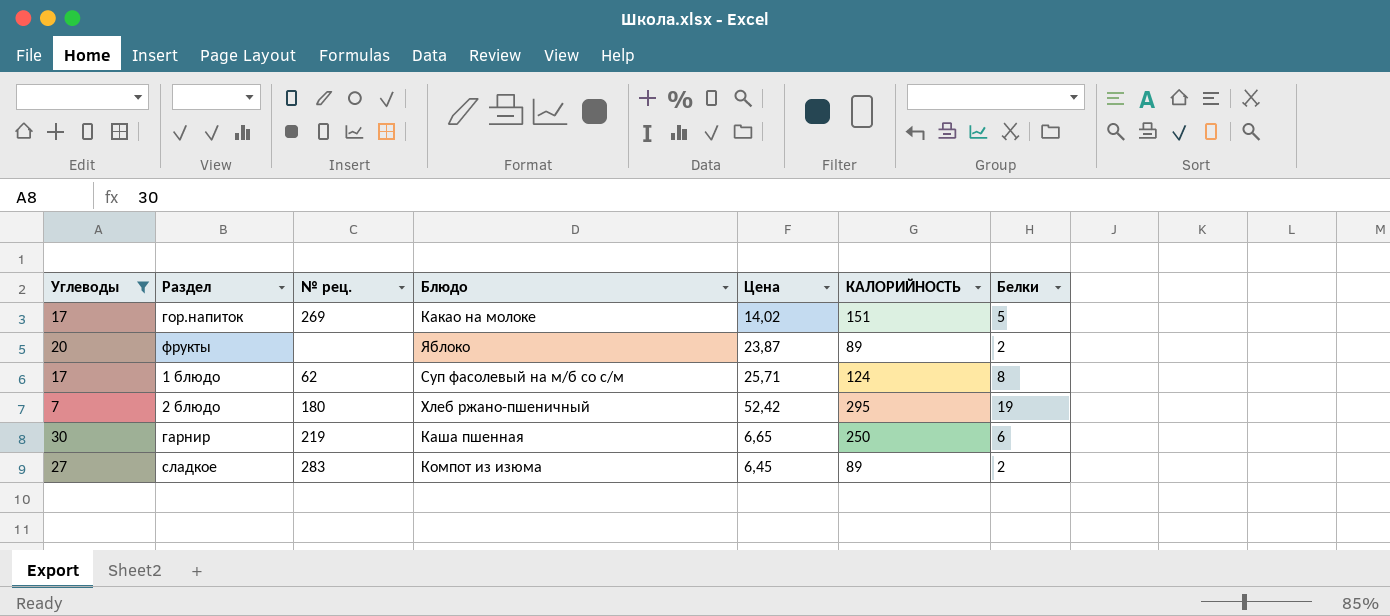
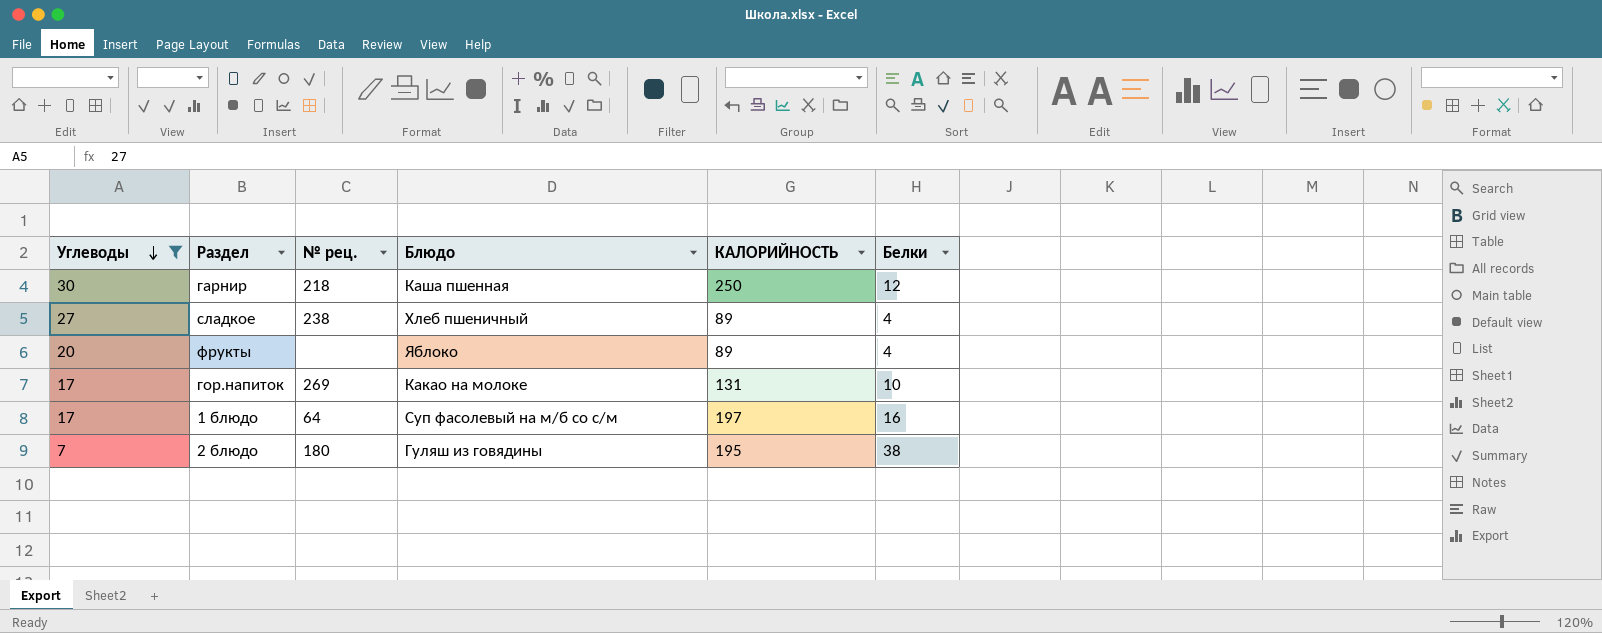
row order: none -> Углеводы descending
column Цена | position: 5 -> none
гарнир | № рец.: 219 -> 218
гарнир | Белки: 6 -> 12
сладкое | № рец.: 283 -> 238
сладкое | Блюдо: Компот из изюма -> Хлеб пшеничный
сладкое | Белки: 2 -> 4
фрукты | Белки: 2 -> 4
гор.напиток | КАЛОРИЙНОСТЬ: 151 -> 131
гор.напиток | Белки: 5 -> 10
1 блюдо | № рец.: 62 -> 64
1 блюдо | КАЛОРИЙНОСТЬ: 124 -> 197
1 блюдо | Белки: 8 -> 16
2 блюдо | Блюдо: Хлеб ржано-пшеничный -> Гуляш из говядины
2 блюдо | КАЛОРИЙНОСТЬ: 295 -> 195
2 блюдо | Белки: 19 -> 38

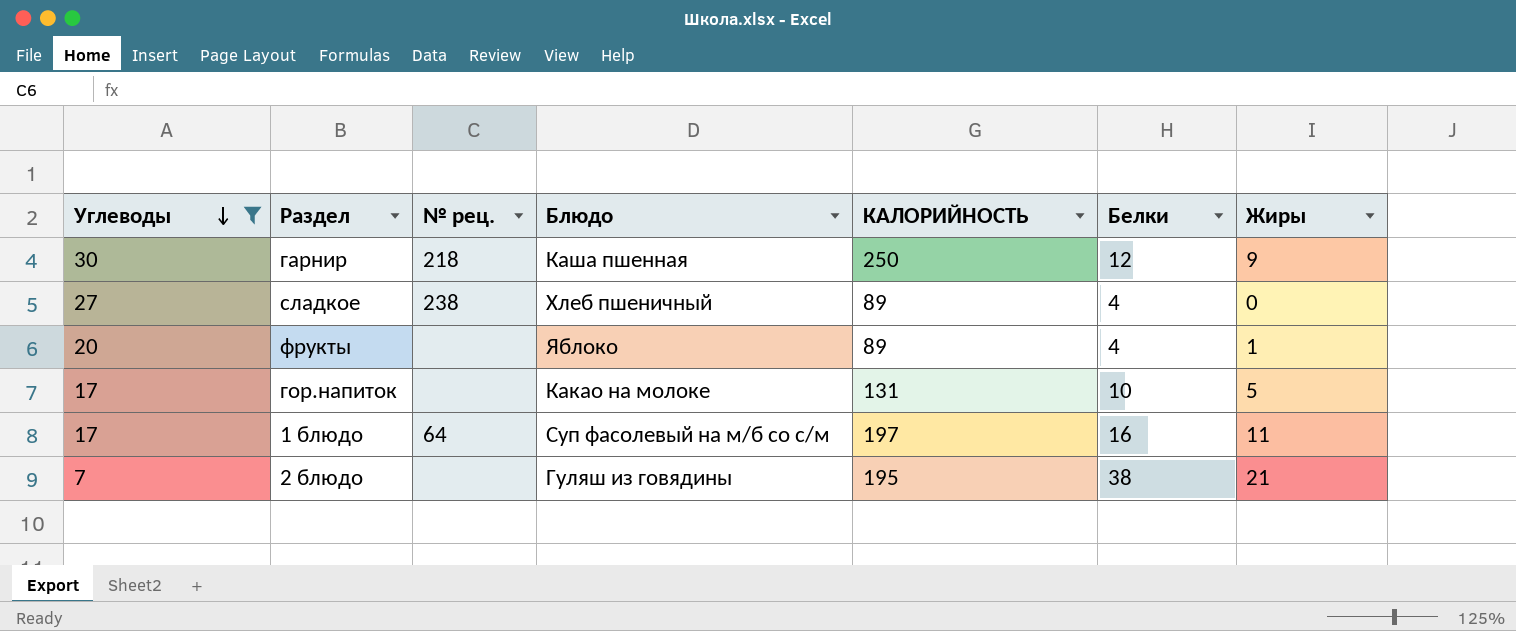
column Жиры | position: none -> 7
гор.напиток | № рец.: 269 -> none
2 блюдо | № рец.: 180 -> none

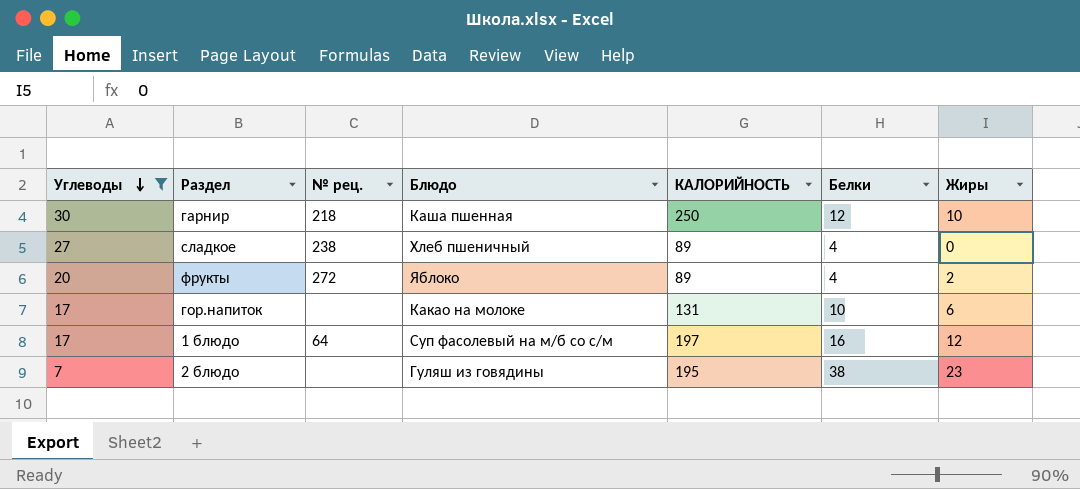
гарнир | Жиры: 9 -> 10
фрукты | № рец.: none -> 272
фрукты | Жиры: 1 -> 2
гор.напиток | Жиры: 5 -> 6
1 блюдо | Жиры: 11 -> 12
2 блюдо | Жиры: 21 -> 23

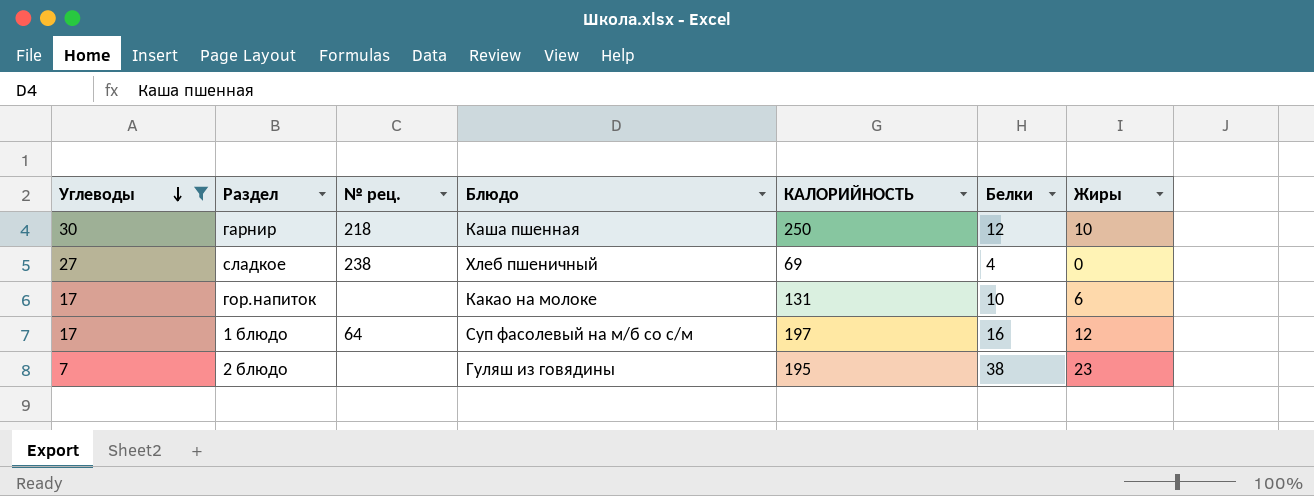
row фрукты: 20 | 272 | Яблоко | 89 | 4 | 2 -> none
сладкое | КАЛОРИЙНОСТЬ: 89 -> 69

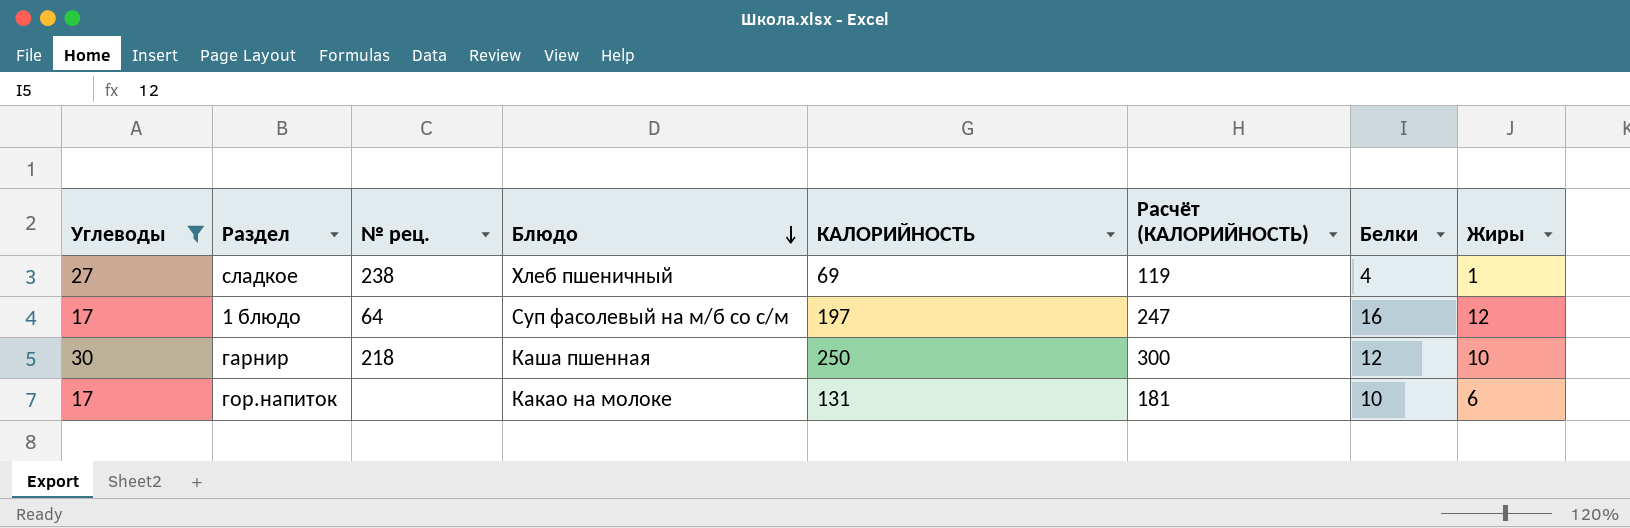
row order: Углеводы descending -> Блюдо descending
column Расчёт (КАЛОРИЙНОСТЬ) | formula: none -> [КАЛОРИЙНОСТЬ] + 50
row 2 блюдо: 7 | none | Гуляш из говядины | 195 | 38 | 23 -> none
сладкое | Жиры: 0 -> 1

